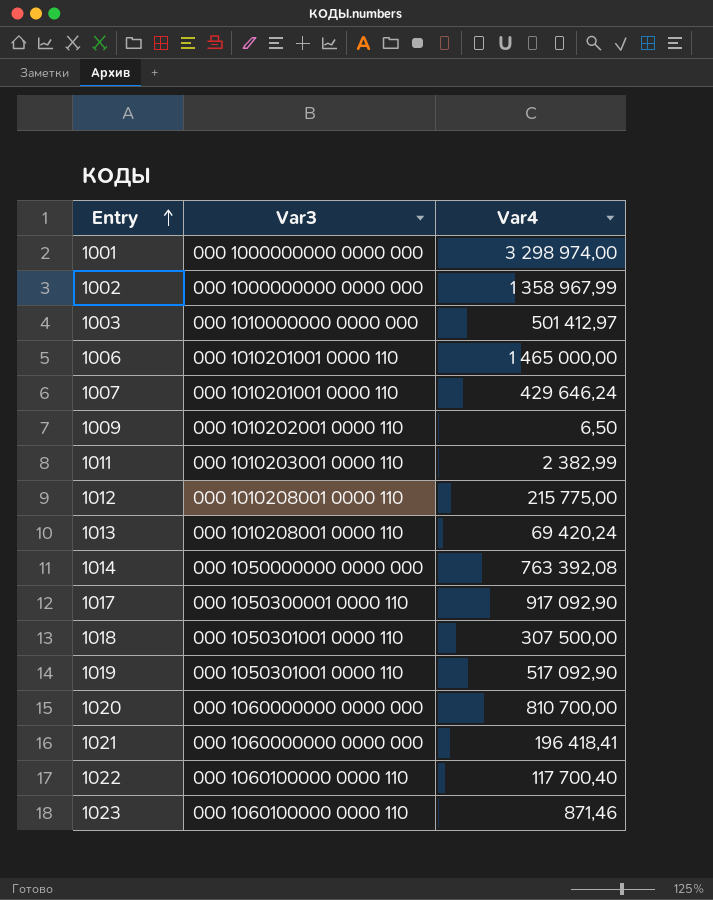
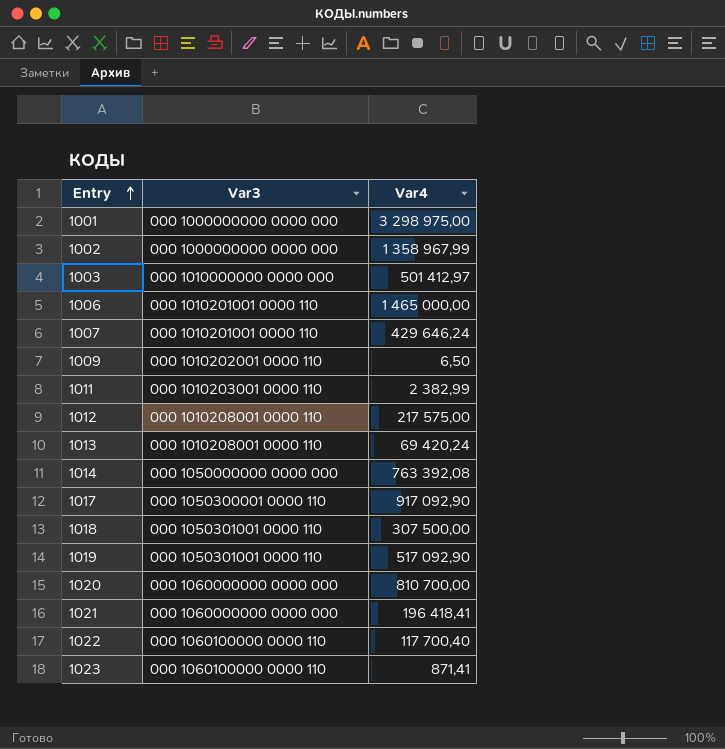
1001 | Var4: 3 298 974,00 -> 3 298 975,00
1012 | Var4: 215 775,00 -> 217 575,00
1023 | Var4: 871,46 -> 871,41

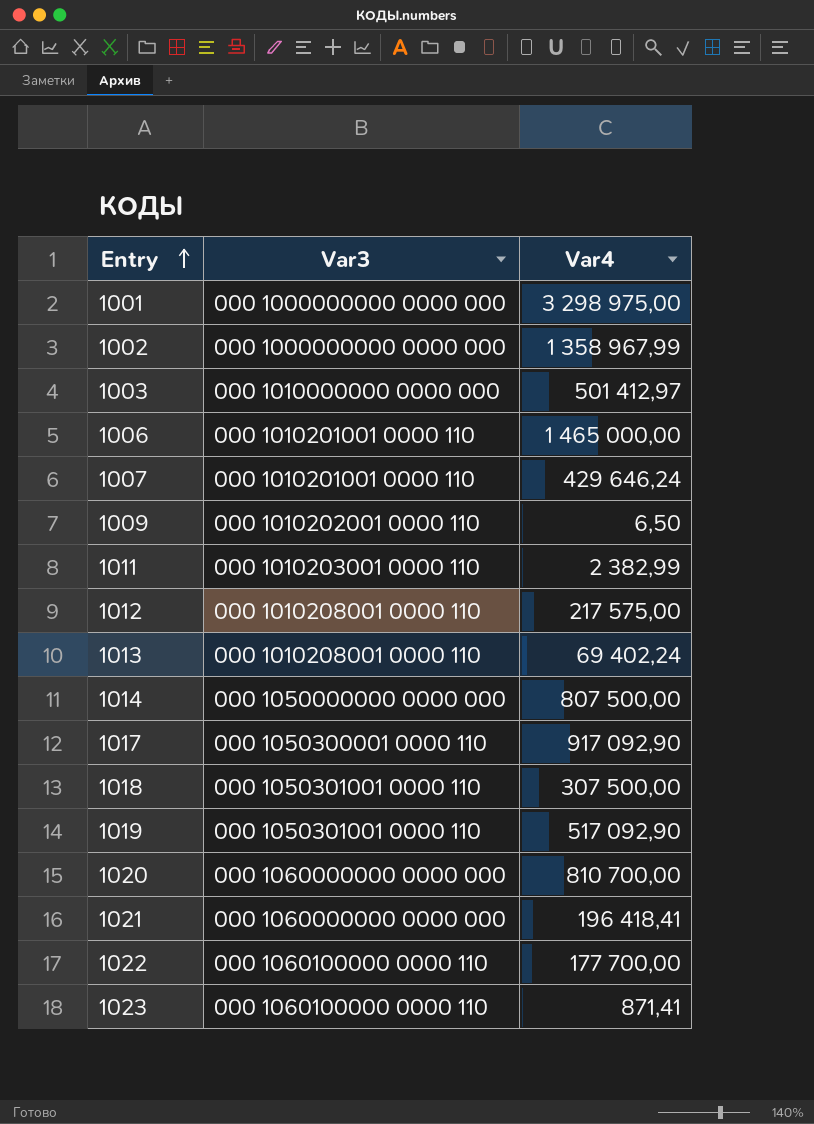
1013 | Var4: 69 420,24 -> 69 402,24
1014 | Var4: 763 392,08 -> 807 500,00
1022 | Var4: 117 700,40 -> 177 700,00

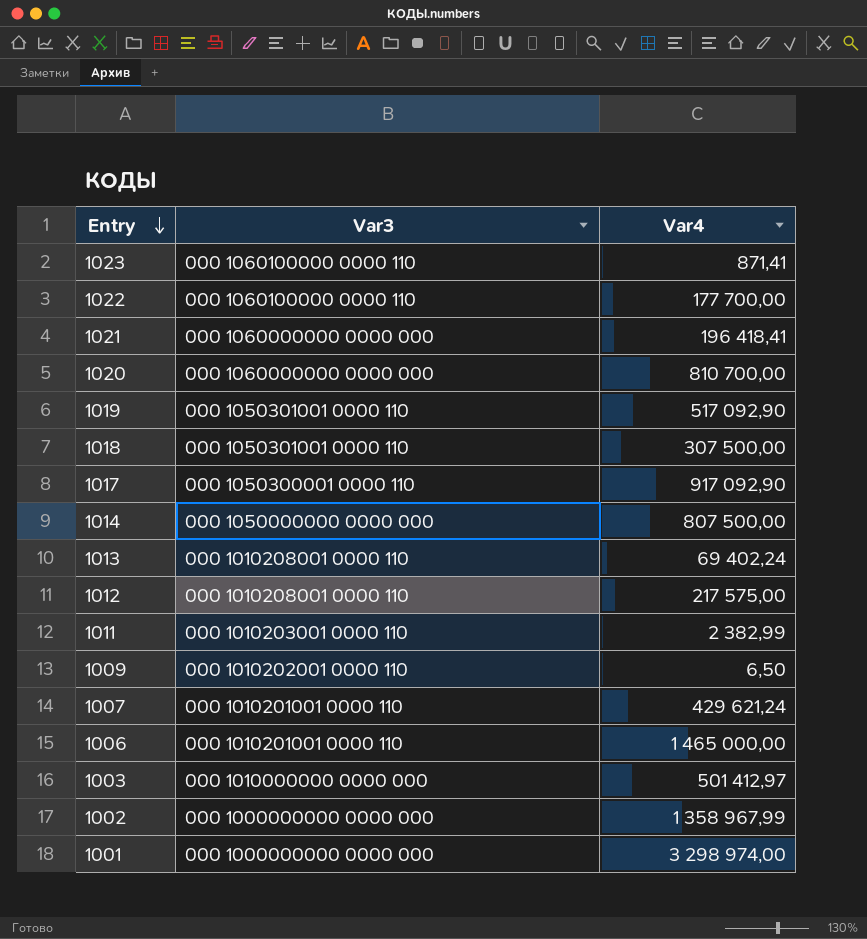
row order: Entry ascending -> Entry descending
1007 | Var4: 429 646,24 -> 429 621,24
1001 | Var4: 3 298 975,00 -> 3 298 974,00

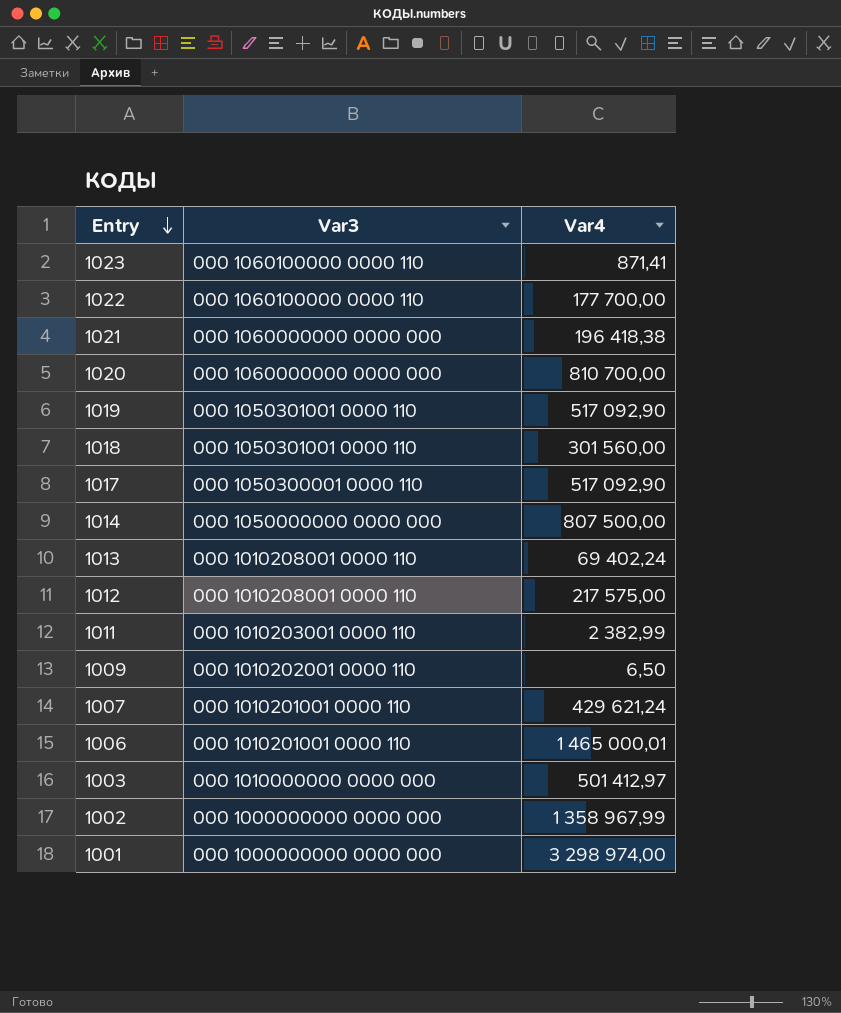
1021 | Var4: 196 418,41 -> 196 418,38
1018 | Var4: 307 500,00 -> 301 560,00
1017 | Var4: 917 092,90 -> 517 092,90
1006 | Var4: 1 465 000,00 -> 1 465 000,01

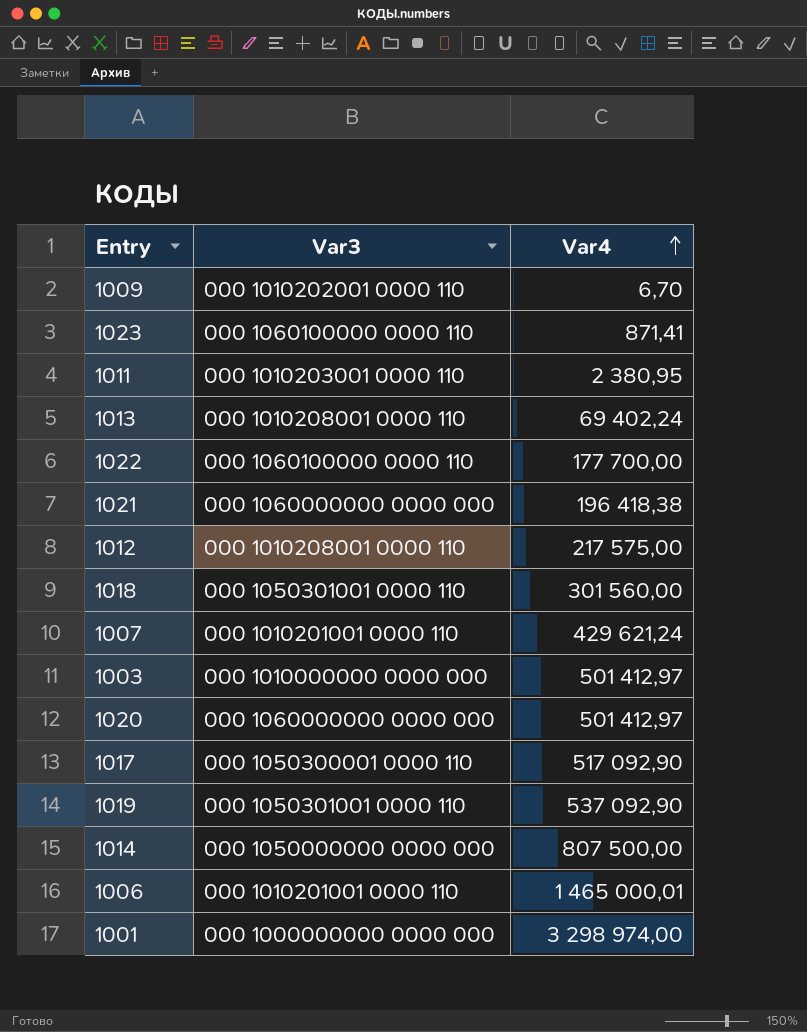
row order: Entry descending -> Var4 ascending
row 1002: 000 1000000000 0000 000 | 1 358 967,99 -> none
1009 | Var4: 6,50 -> 6,70
1011 | Var4: 2 382,99 -> 2 380,95
1020 | Var4: 810 700,00 -> 501 412,97
1019 | Var4: 517 092,90 -> 537 092,90

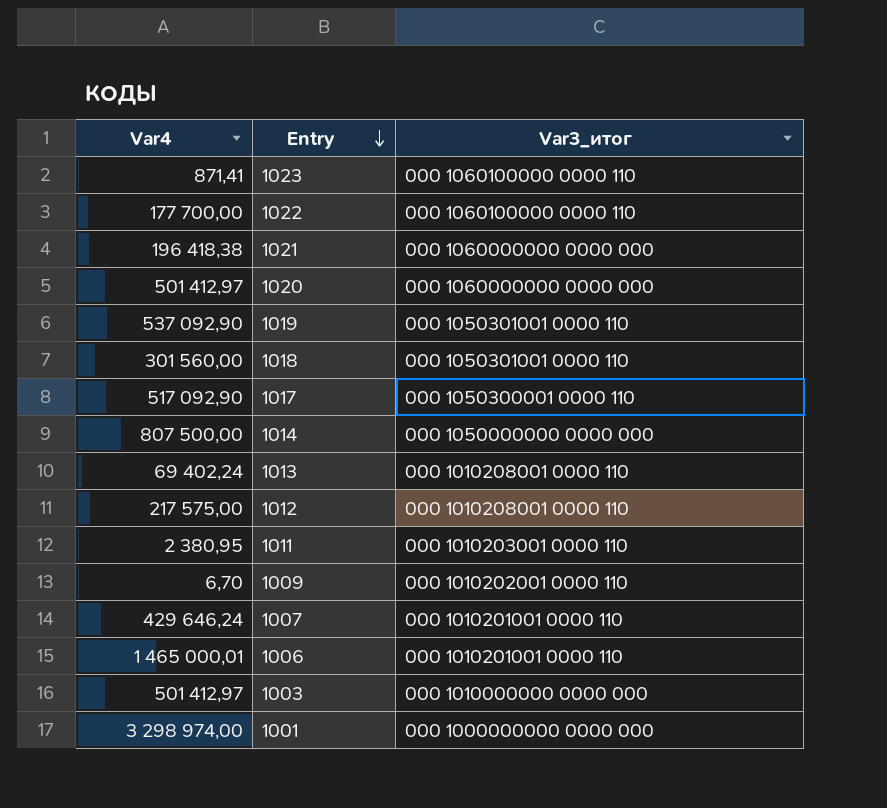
row order: Var4 ascending -> Entry descending
column Var4 | position: 3 -> 1
column name: Var3 -> Var3_итог
1007 | Var4: 429 621,24 -> 429 646,24

